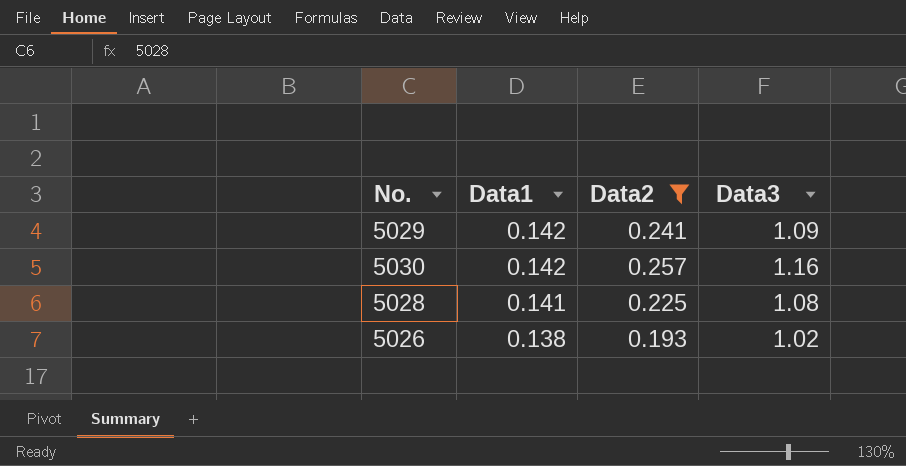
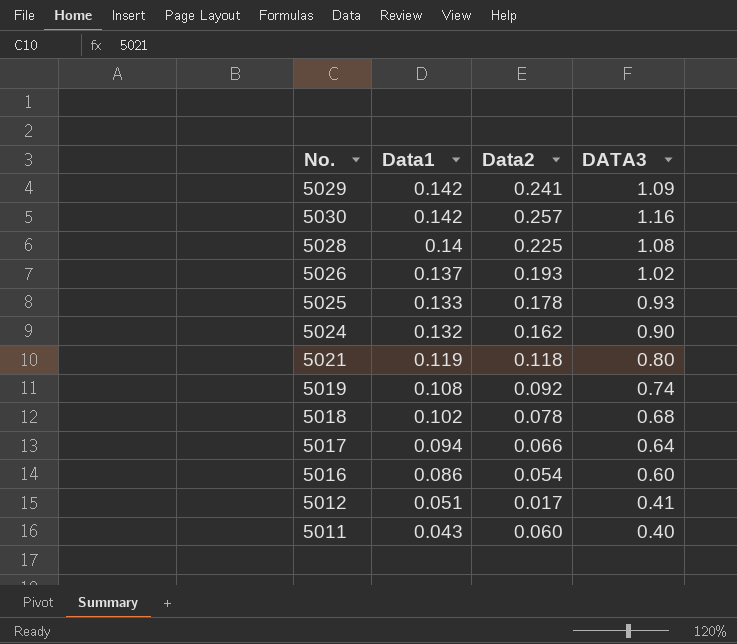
filter: Data2 >= 0.193 -> none
column name: Data3 -> DATA3
5028 | Data1: 0.141 -> 0.14
5026 | Data1: 0.138 -> 0.137

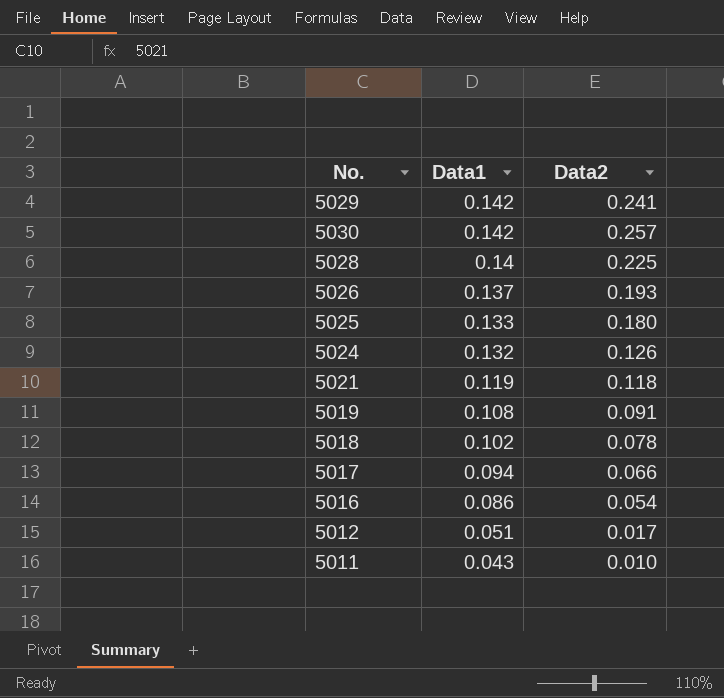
column DATA3 | position: 4 -> none
5025 | Data2: 0.178 -> 0.180
5024 | Data2: 0.162 -> 0.126
5019 | Data2: 0.092 -> 0.091
5011 | Data2: 0.060 -> 0.010

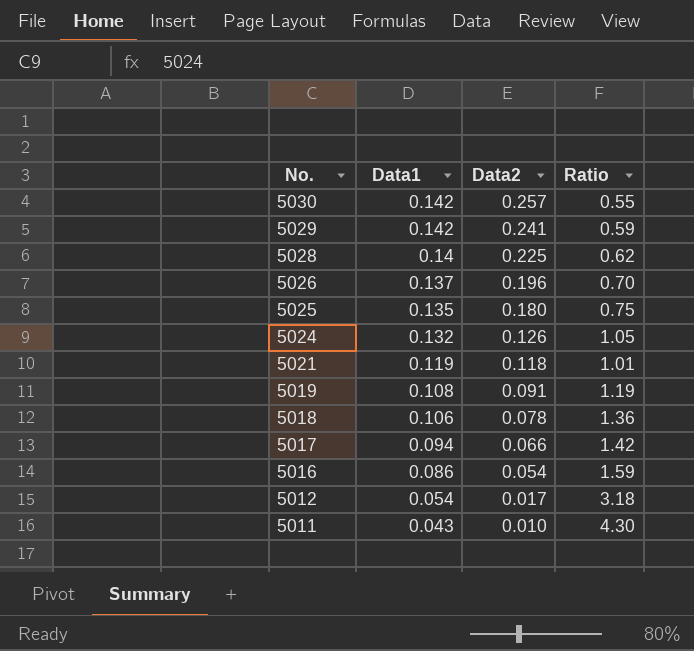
row order: Data1 descending -> No. descending
column Ratio | formula: none -> [Data1] / [Data2]
5026 | Data2: 0.193 -> 0.196
5025 | Data1: 0.133 -> 0.135
5018 | Data1: 0.102 -> 0.106
5012 | Data1: 0.051 -> 0.054

